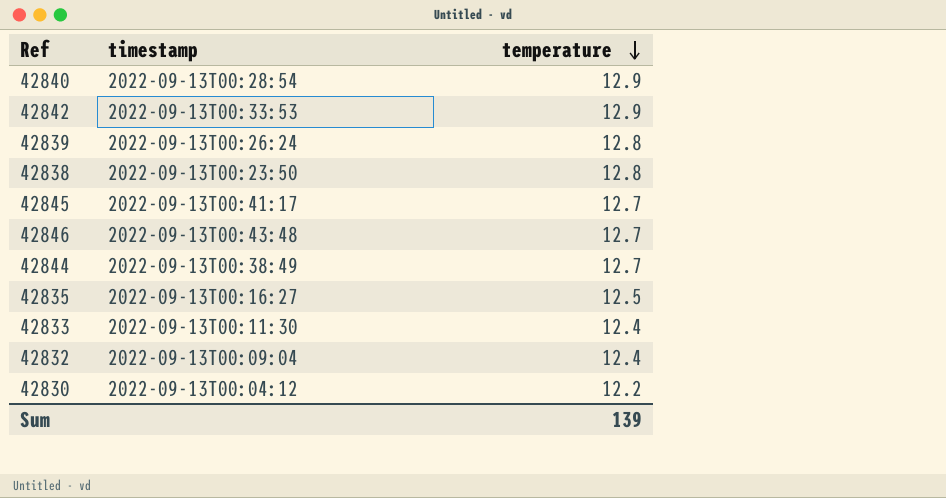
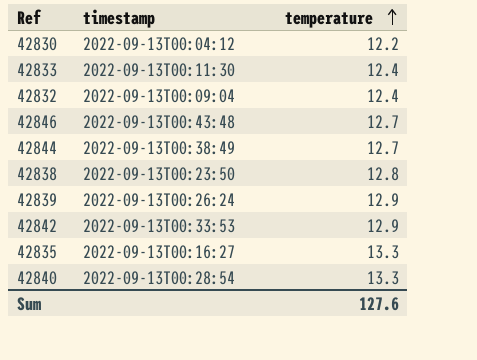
row order: temperature descending -> temperature ascending
row 42845: 2022-09-13T00:41:17 | 12.7 -> none
42839 | temperature: 12.8 -> 12.9
42835 | temperature: 12.5 -> 13.3
42840 | temperature: 12.9 -> 13.3
Sum | temperature: 139 -> 127.6

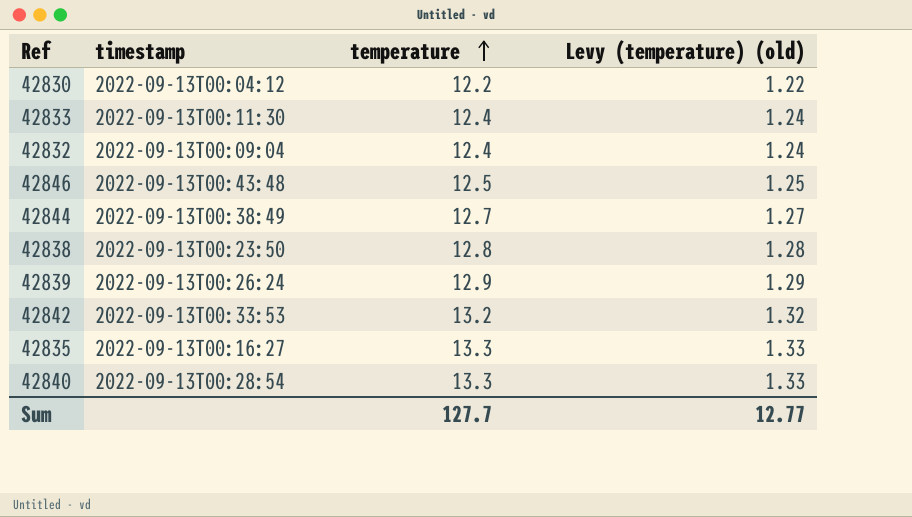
column Levy (temperature) (old) | formula: none -> [temperature] * 0.1
42846 | temperature: 12.7 -> 12.5
42842 | temperature: 12.9 -> 13.2
Sum | temperature: 127.6 -> 127.7

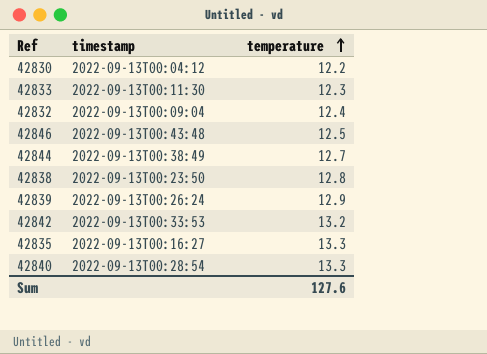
column Levy (temperature) (old) | formula: [temperature] * 0.1 -> none
42833 | temperature: 12.4 -> 12.3
Sum | temperature: 127.7 -> 127.6

